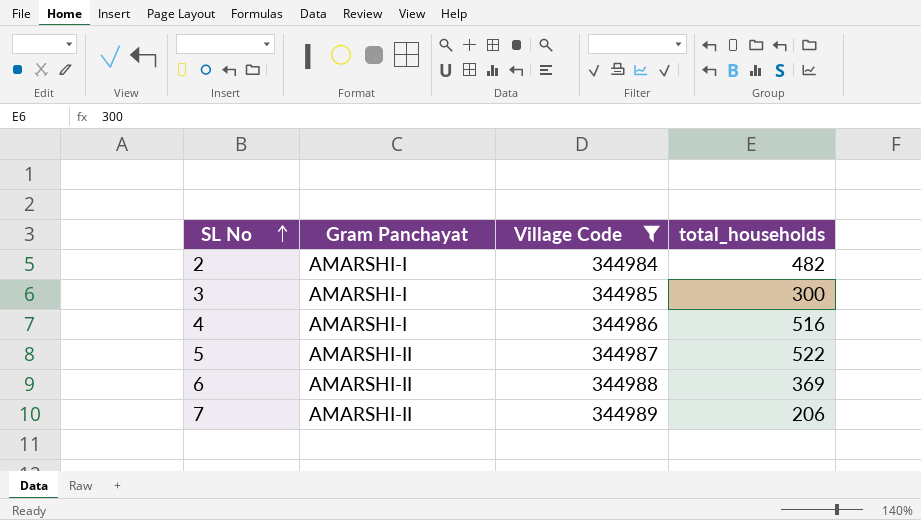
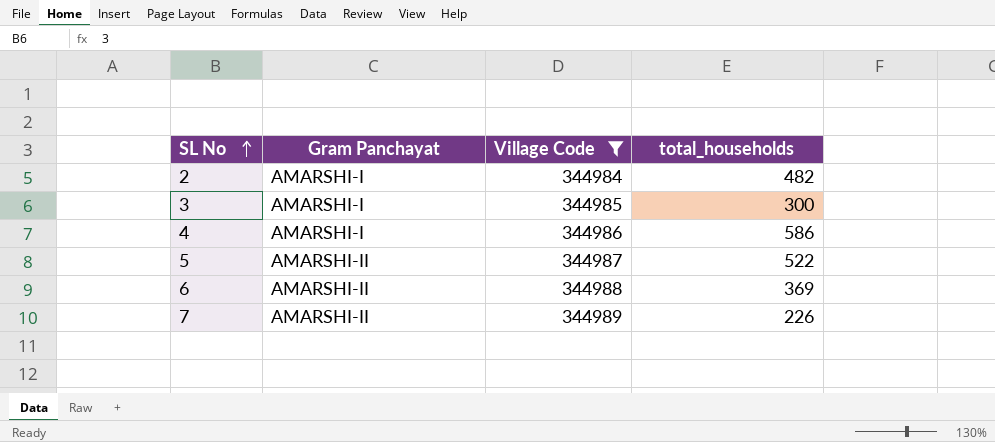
4 | total_households: 516 -> 586
7 | total_households: 206 -> 226

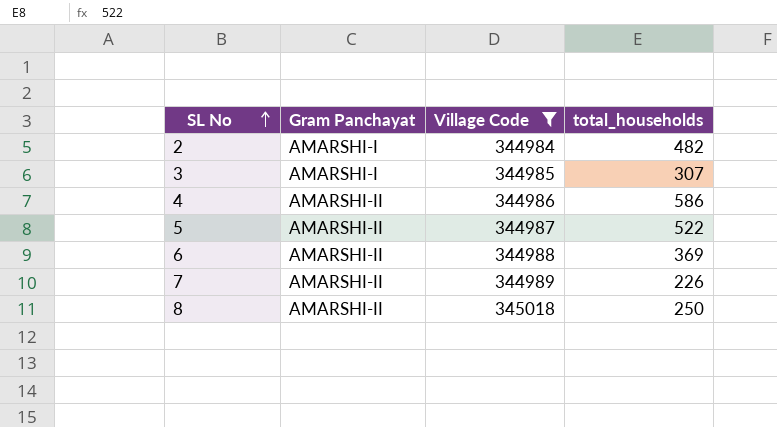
3 | total_households: 300 -> 307
4 | Gram Panchayat: AMARSHI-I -> AMARSHI-II
row 8: none -> AMARSHI-II | 345018 | 250

